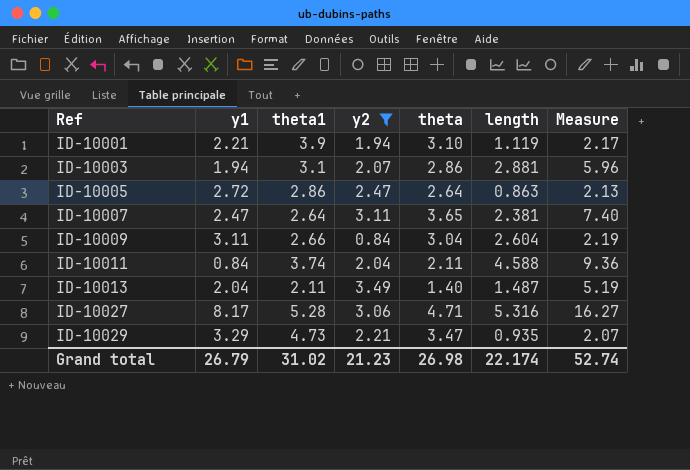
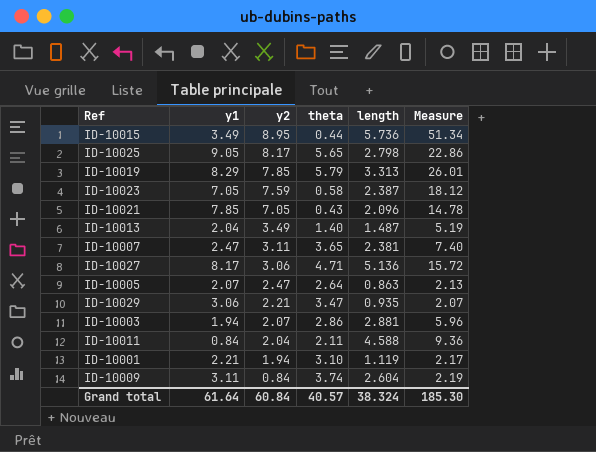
filter: y2 <= 3.49 -> none
row order: Ref ascending -> y2 descending
column theta1 | position: 3 -> none
ID-10027 | length: 5.316 -> 5.136
ID-10027 | Measure: 16.27 -> 15.72
ID-10005 | y1: 2.72 -> 2.07
ID-10029 | y1: 3.29 -> 3.06
ID-10009 | theta: 3.04 -> 3.74
Grand total | y1: 26.79 -> 61.64
Grand total | y2: 21.23 -> 60.84
Grand total | theta: 26.98 -> 40.57
Grand total | length: 22.174 -> 38.324
Grand total | Measure: 52.74 -> 185.30

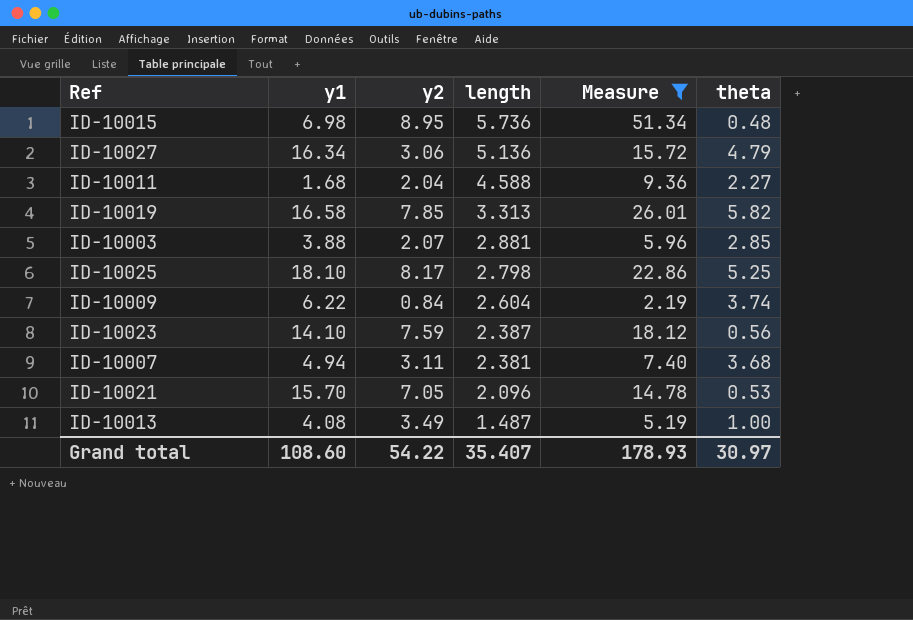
filter: none -> Measure >= 2.19
row order: y2 descending -> length descending
column theta | position: 4 -> 6
ID-10015 | y1: 3.49 -> 6.98
ID-10015 | theta: 0.44 -> 0.48
ID-10027 | y1: 8.17 -> 16.34
ID-10027 | theta: 4.71 -> 4.79
ID-10011 | y1: 0.84 -> 1.68
ID-10011 | theta: 2.11 -> 2.27
ID-10019 | y1: 8.29 -> 16.58
ID-10019 | theta: 5.79 -> 5.82
ID-10003 | y1: 1.94 -> 3.88
ID-10003 | theta: 2.86 -> 2.85
ID-10025 | y1: 9.05 -> 18.10
ID-10025 | theta: 5.65 -> 5.25
ID-10009 | y1: 3.11 -> 6.22
ID-10023 | y1: 7.05 -> 14.10
ID-10023 | theta: 0.58 -> 0.56
ID-10007 | y1: 2.47 -> 4.94
ID-10007 | theta: 3.65 -> 3.68
ID-10021 | y1: 7.85 -> 15.70
ID-10021 | theta: 0.43 -> 0.53
ID-10013 | y1: 2.04 -> 4.08
ID-10013 | theta: 1.40 -> 1.00
Grand total | y1: 61.64 -> 108.60
Grand total | y2: 60.84 -> 54.22
Grand total | length: 38.324 -> 35.407
Grand total | Measure: 185.30 -> 178.93
Grand total | theta: 40.57 -> 30.97

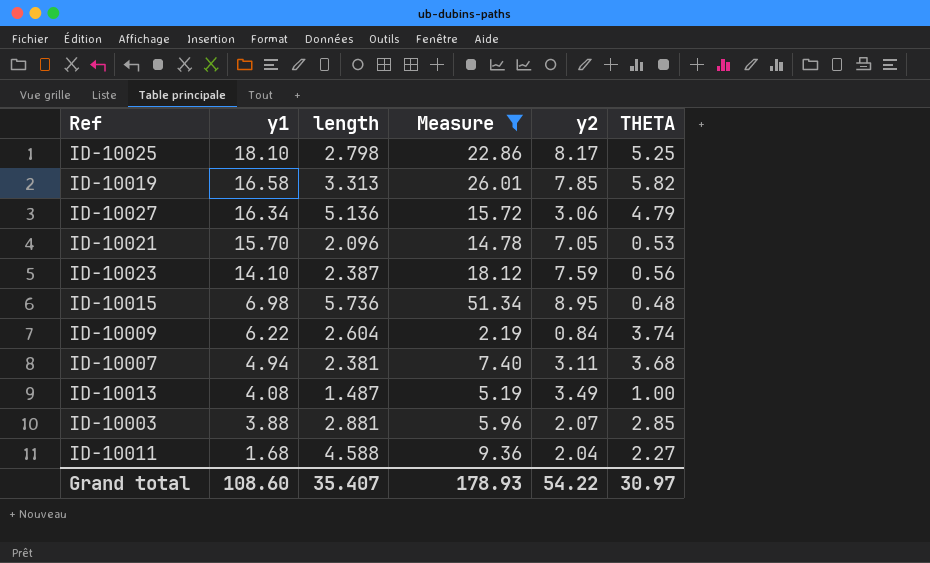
row order: length descending -> y1 descending
column y2 | position: 3 -> 5
column name: theta -> THETA

